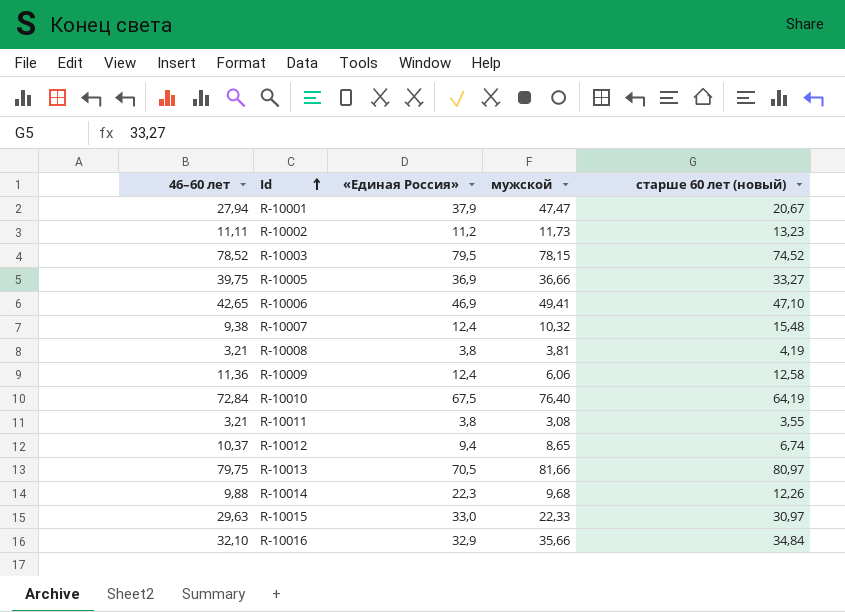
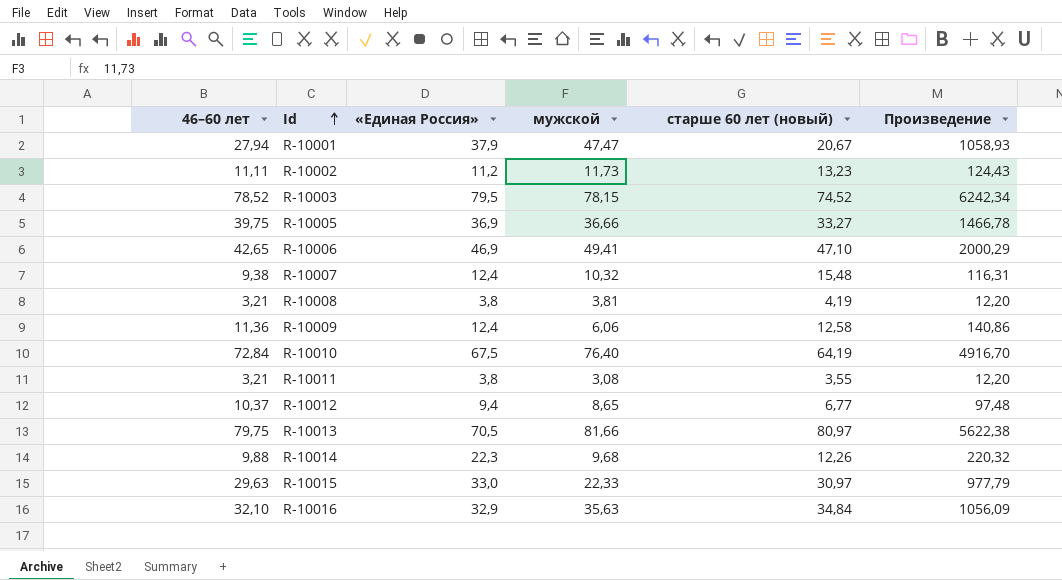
column Произведение | formula: none -> [46–60 лет] * [«Единая Россия»]
R-10012 | старше 60 лет (новый): 6,74 -> 6,77
R-10016 | мужской: 35,66 -> 35,63

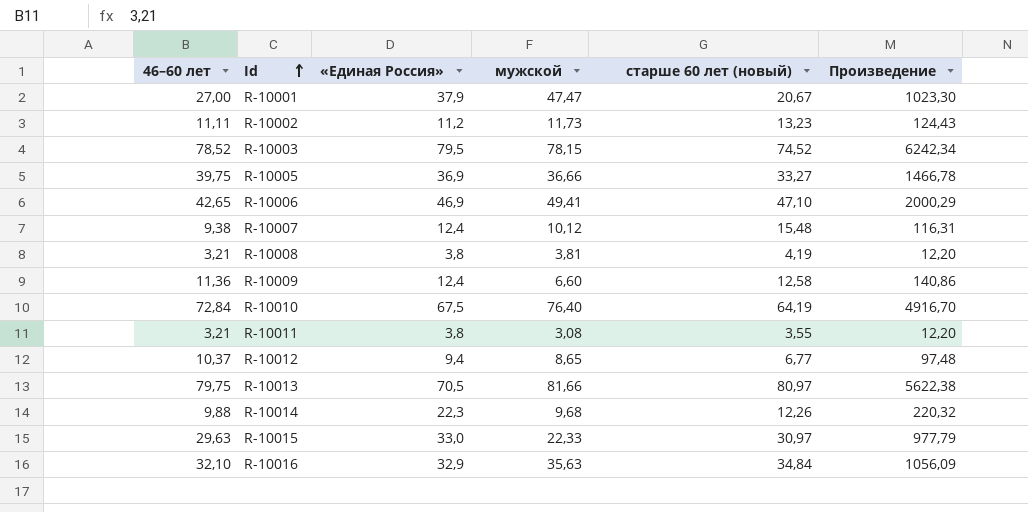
R-10001 | 46–60 лет: 27,94 -> 27,00
R-10001 | Произведение: 1058,93 -> 1023,30
R-10007 | мужской: 10,32 -> 10,12
R-10009 | мужской: 6,06 -> 6,60

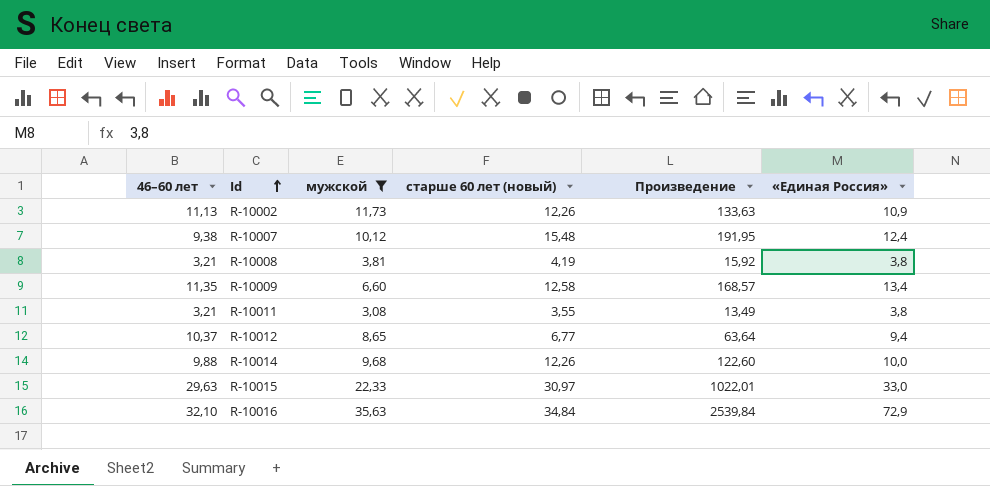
filter: none -> мужской <= 35,63
column Произведение | formula: [46–60 лет] * [«Единая Россия»] -> [старше 60 лет (новый)] * [«Единая Россия»]
column «Единая Россия» | position: 3 -> 6
R-10002 | 46–60 лет: 11,11 -> 11,13
R-10002 | старше 60 лет (новый): 13,23 -> 12,26
R-10002 | «Единая Россия»: 11,2 -> 10,9
R-10009 | 46–60 лет: 11,36 -> 11,35
R-10009 | «Единая Россия»: 12,4 -> 13,4
R-10014 | «Единая Россия»: 22,3 -> 10,0
R-10016 | «Единая Россия»: 32,9 -> 72,9

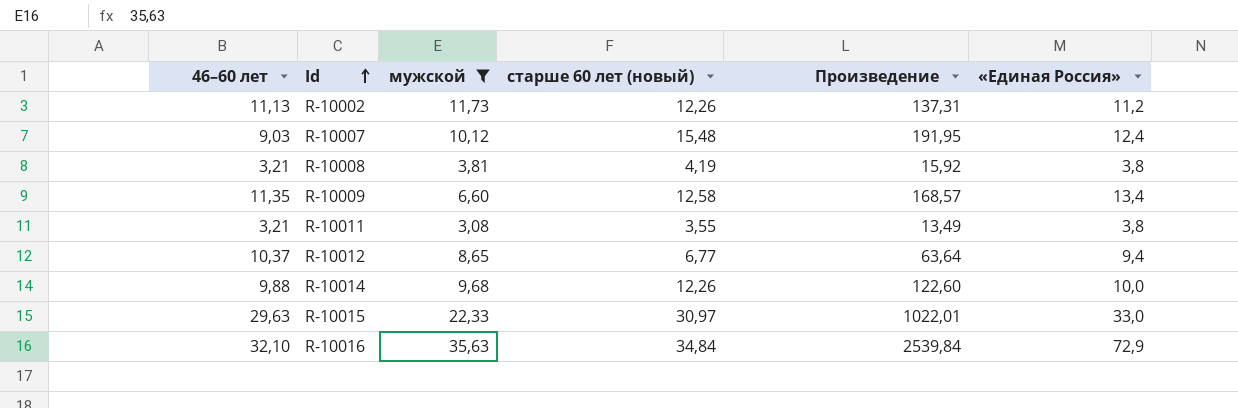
R-10002 | Произведение: 133,63 -> 137,31
R-10002 | «Единая Россия»: 10,9 -> 11,2
R-10007 | 46–60 лет: 9,38 -> 9,03

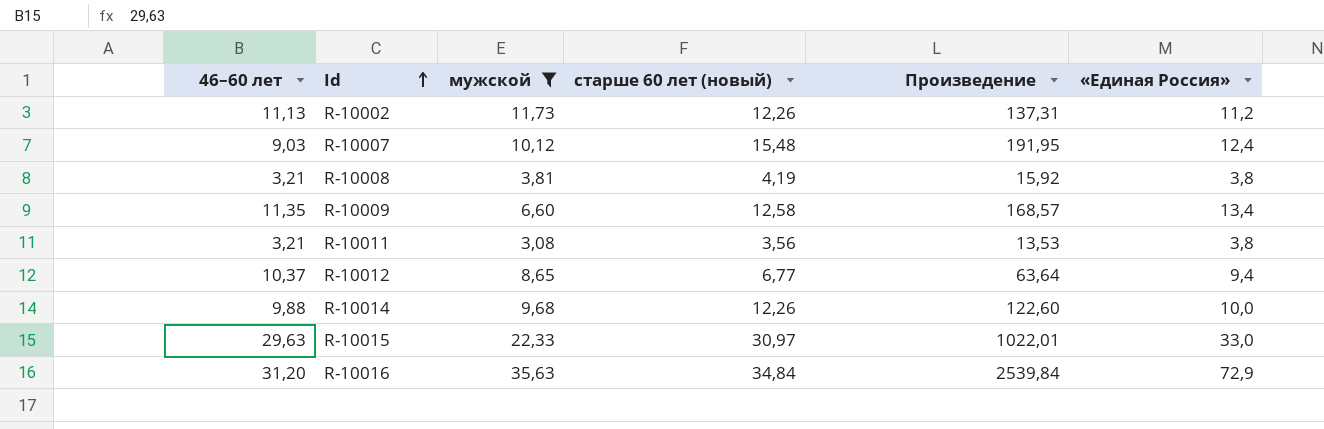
R-10011 | старше 60 лет (новый): 3,55 -> 3,56
R-10011 | Произведение: 13,49 -> 13,53
R-10016 | 46–60 лет: 32,10 -> 31,20

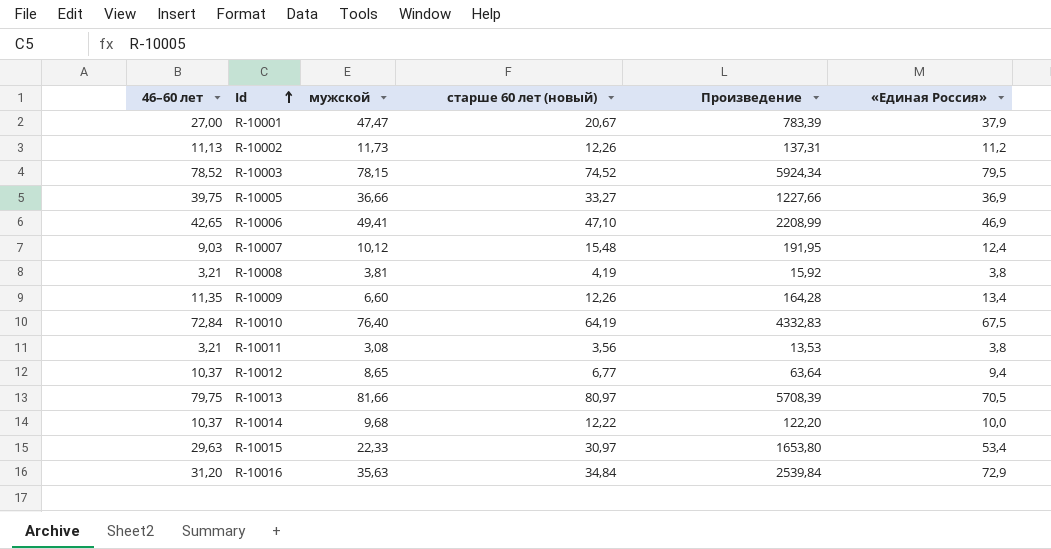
filter: мужской <= 35,63 -> none
R-10009 | старше 60 лет (новый): 12,58 -> 12,26
R-10009 | Произведение: 168,57 -> 164,28
R-10014 | 46–60 лет: 9,88 -> 10,37
R-10014 | старше 60 лет (новый): 12,26 -> 12,22
R-10014 | Произведение: 122,60 -> 122,20
R-10015 | Произведение: 1022,01 -> 1653,80
R-10015 | «Единая Россия»: 33,0 -> 53,4

